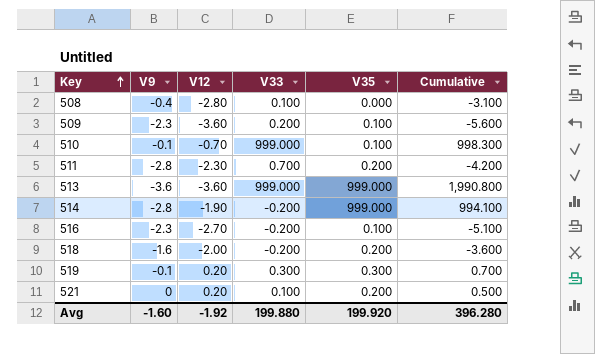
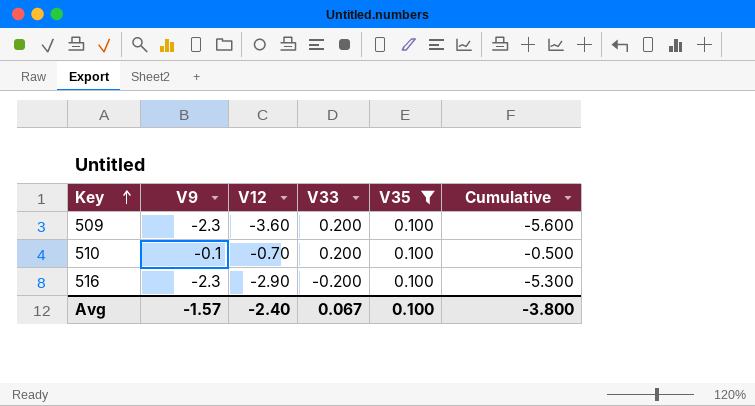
filter: none -> V35 = 0.100
510 | V33: 999.000 -> 0.200
510 | Cumulative: 998.300 -> -0.500
516 | V12: -2.70 -> -2.90
516 | Cumulative: -5.100 -> -5.300
Avg | V9: -1.60 -> -1.57
Avg | V12: -1.92 -> -2.40
Avg | V33: 199.880 -> 0.067
Avg | V35: 199.920 -> 0.100
Avg | Cumulative: 396.280 -> -3.800

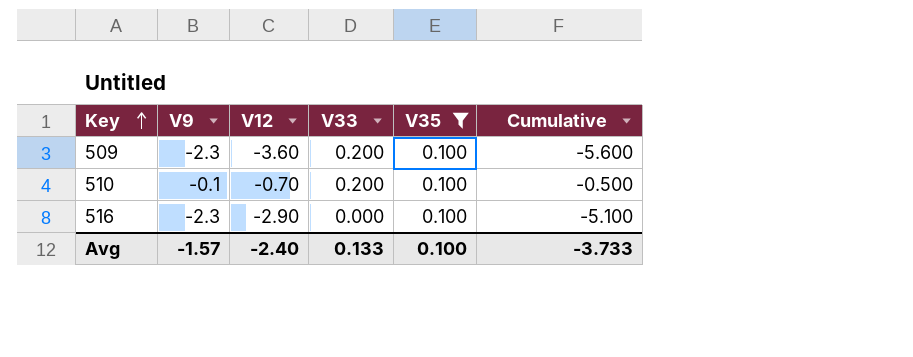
516 | V33: -0.200 -> 0.000
516 | Cumulative: -5.300 -> -5.100
Avg | V33: 0.067 -> 0.133
Avg | Cumulative: -3.800 -> -3.733

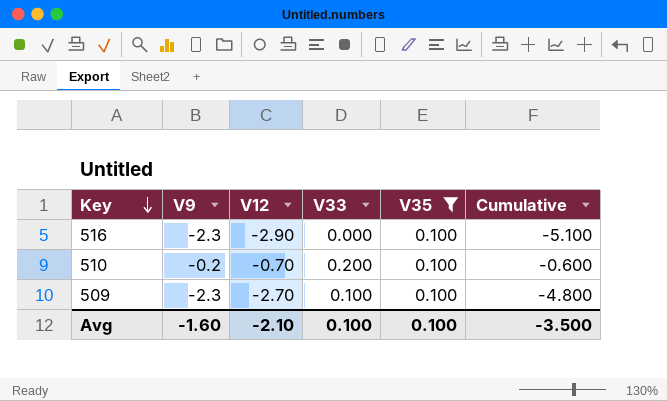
row order: Key ascending -> Key descending
510 | V9: -0.1 -> -0.2
510 | Cumulative: -0.500 -> -0.600
509 | V12: -3.60 -> -2.70
509 | V33: 0.200 -> 0.100
509 | Cumulative: -5.600 -> -4.800
Avg | V9: -1.57 -> -1.60
Avg | V12: -2.40 -> -2.10
Avg | V33: 0.133 -> 0.100
Avg | Cumulative: -3.733 -> -3.500

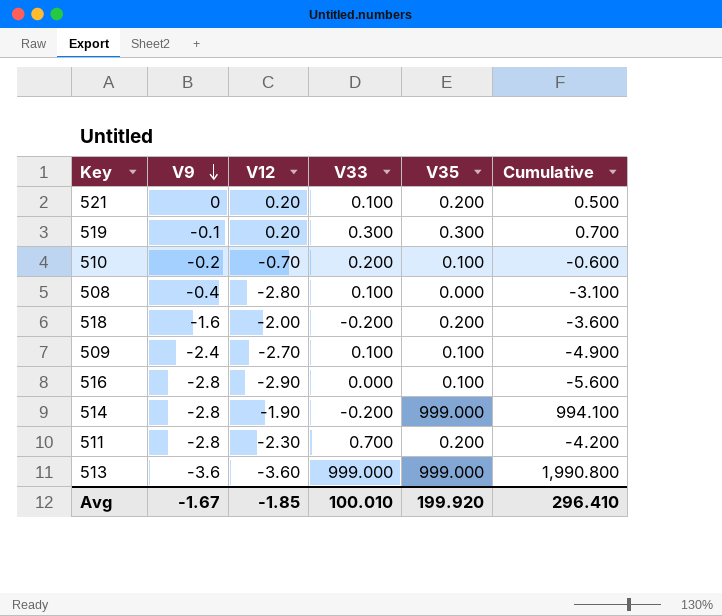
filter: V35 = 0.100 -> none
row order: Key descending -> V9 descending
509 | V9: -2.3 -> -2.4
509 | Cumulative: -4.800 -> -4.900
516 | V9: -2.3 -> -2.8
516 | Cumulative: -5.100 -> -5.600
Avg | V9: -1.60 -> -1.67
Avg | V12: -2.10 -> -1.85
Avg | V33: 0.100 -> 100.010
Avg | V35: 0.100 -> 199.920
Avg | Cumulative: -3.500 -> 296.410

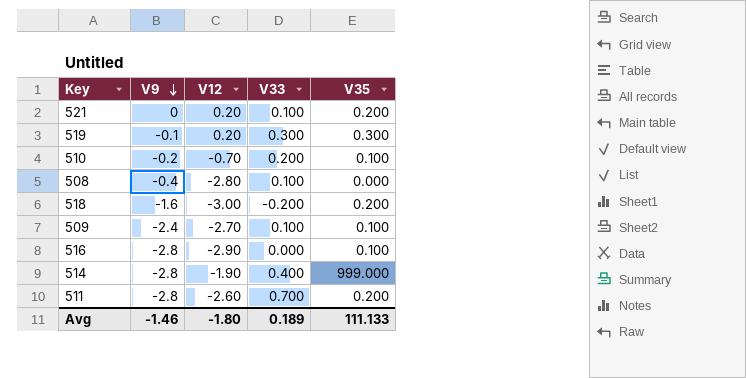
column Cumulative | formula: [V9] + [V12] + [V33] + [V35] -> none
row 513: -3.6 | -3.60 | 999.000 | 999.000 | 1,990.800 -> none
518 | V12: -2.00 -> -3.00
514 | V33: -0.200 -> 0.400
511 | V12: -2.30 -> -2.60
Avg | V9: -1.67 -> -1.46
Avg | V12: -1.85 -> -1.80
Avg | V33: 100.010 -> 0.189
Avg | V35: 199.920 -> 111.133

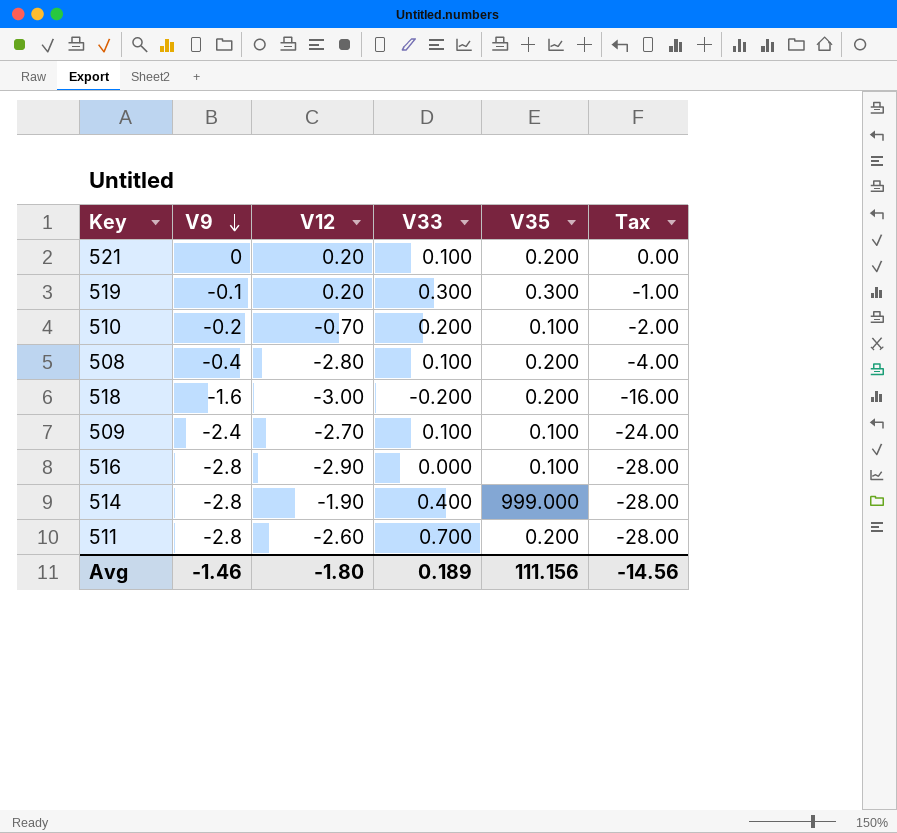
column Tax | formula: none -> [V9] * 10
508 | V35: 0.000 -> 0.200
Avg | V35: 111.133 -> 111.156

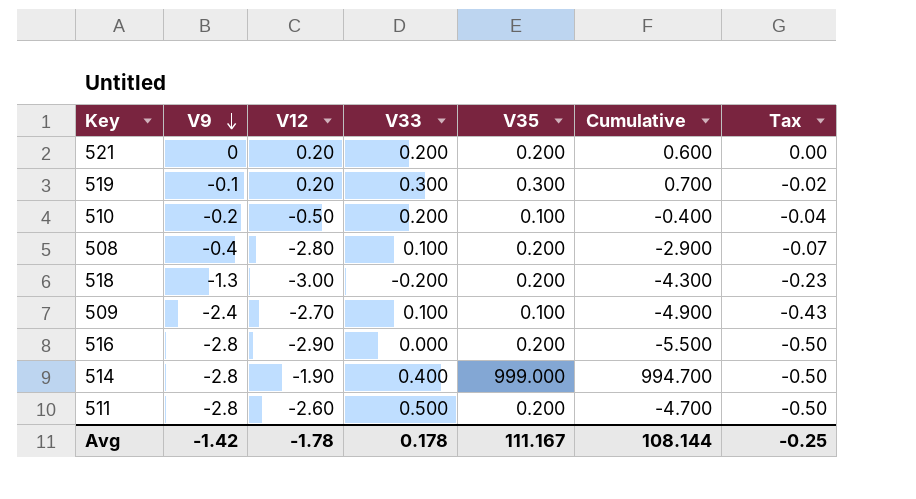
column Cumulative | formula: none -> [V9] + [V12] + [V33] + [V35]
column Tax | formula: [V9] * 10 -> [V9] * 0.18
521 | V33: 0.100 -> 0.200
510 | V12: -0.70 -> -0.50
518 | V9: -1.6 -> -1.3
516 | V35: 0.100 -> 0.200
511 | V33: 0.700 -> 0.500
Avg | V9: -1.46 -> -1.42
Avg | V12: -1.80 -> -1.78
Avg | V33: 0.189 -> 0.178
Avg | V35: 111.156 -> 111.167
Avg | Tax: -14.56 -> -0.25

